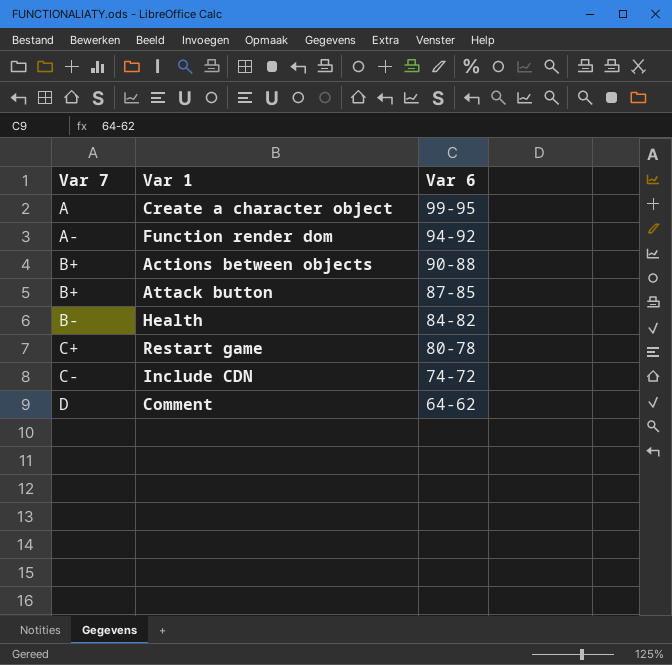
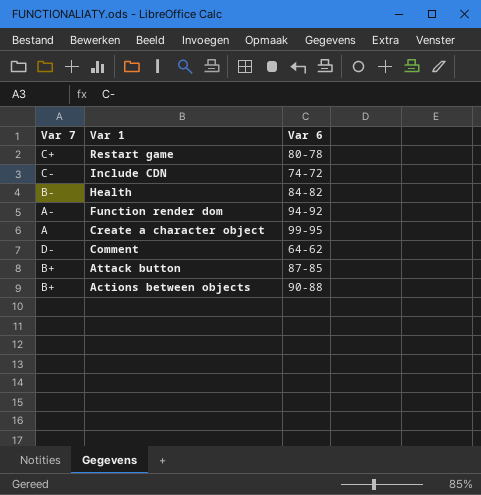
row order: Var 7 ascending -> Var 1 descending
Comment | Var 7: D -> D-

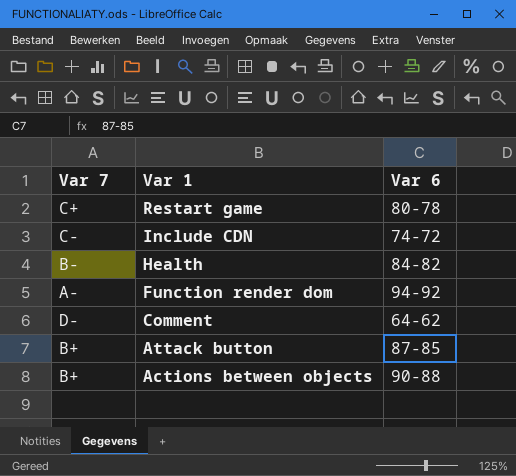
row Create a character object: A | 99-95 -> none

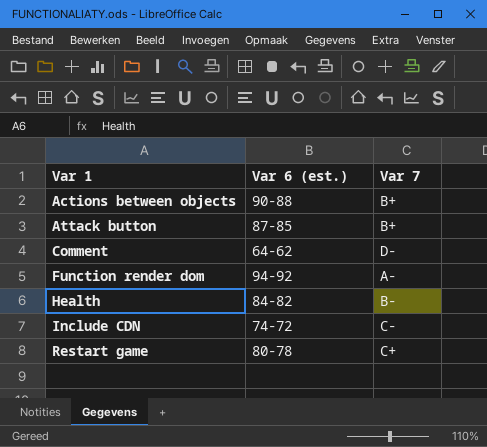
row order: Var 1 descending -> Var 1 ascending
column name: Var 6 -> Var 6 (est.)
column Var 7 | position: 1 -> 3

